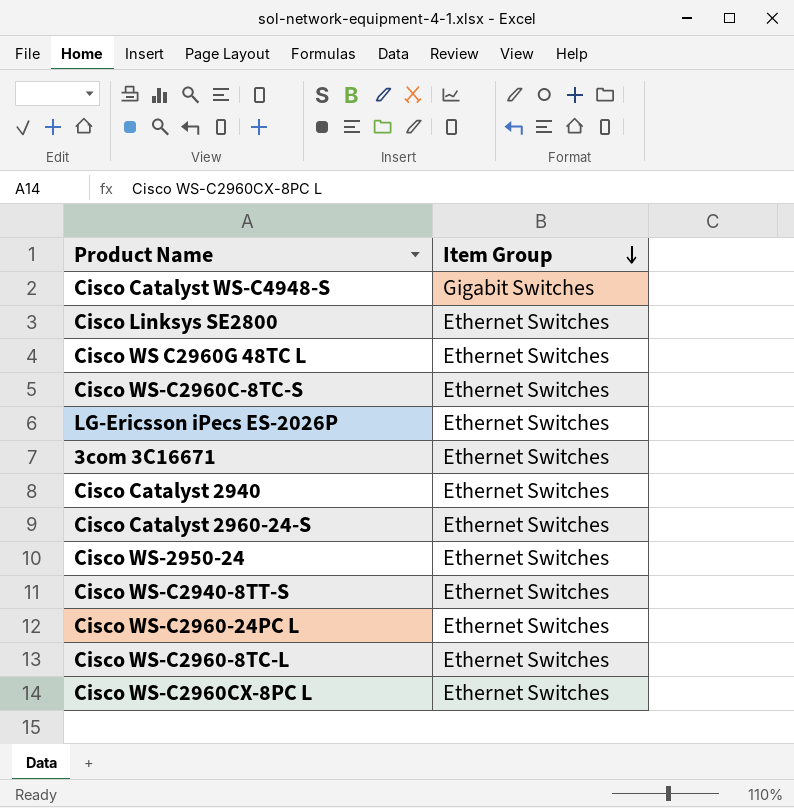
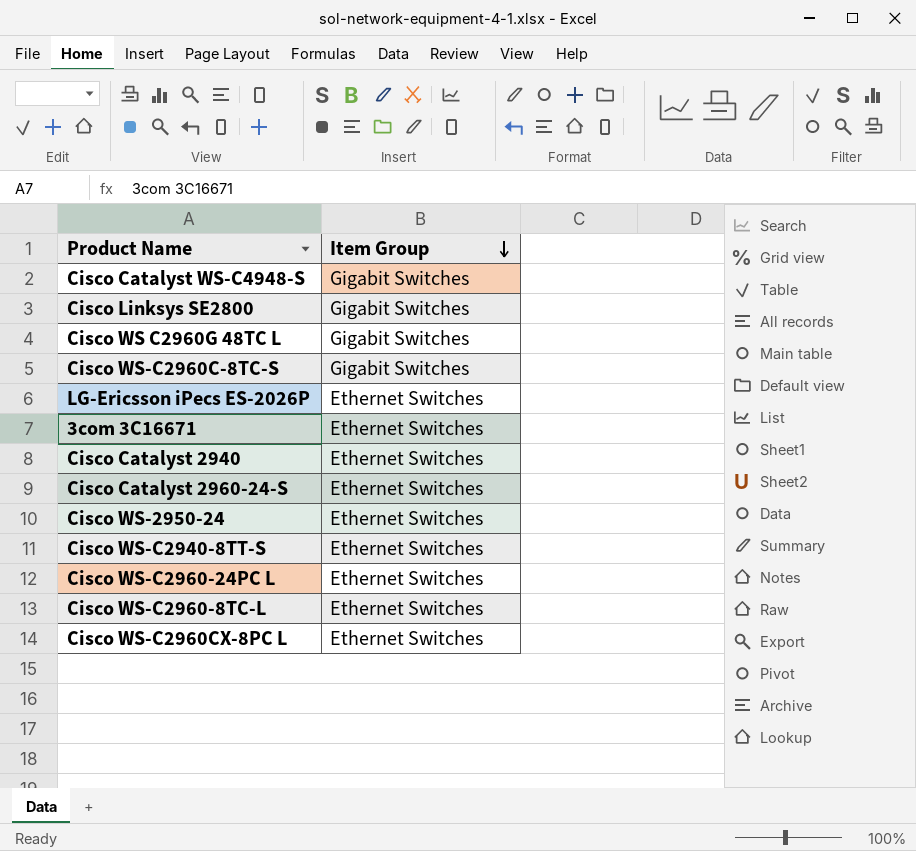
Cisco Linksys SE2800 | Item Group: Ethernet Switches -> Gigabit Switches
Cisco WS C2960G 48TC L | Item Group: Ethernet Switches -> Gigabit Switches
Cisco WS-C2960C-8TC-S | Item Group: Ethernet Switches -> Gigabit Switches

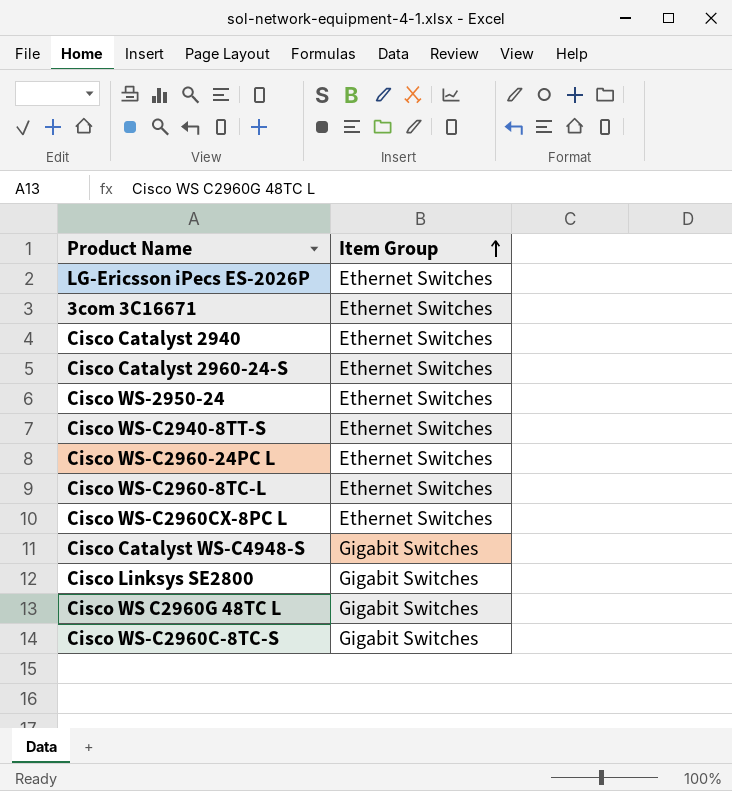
row order: Item Group descending -> Item Group ascending

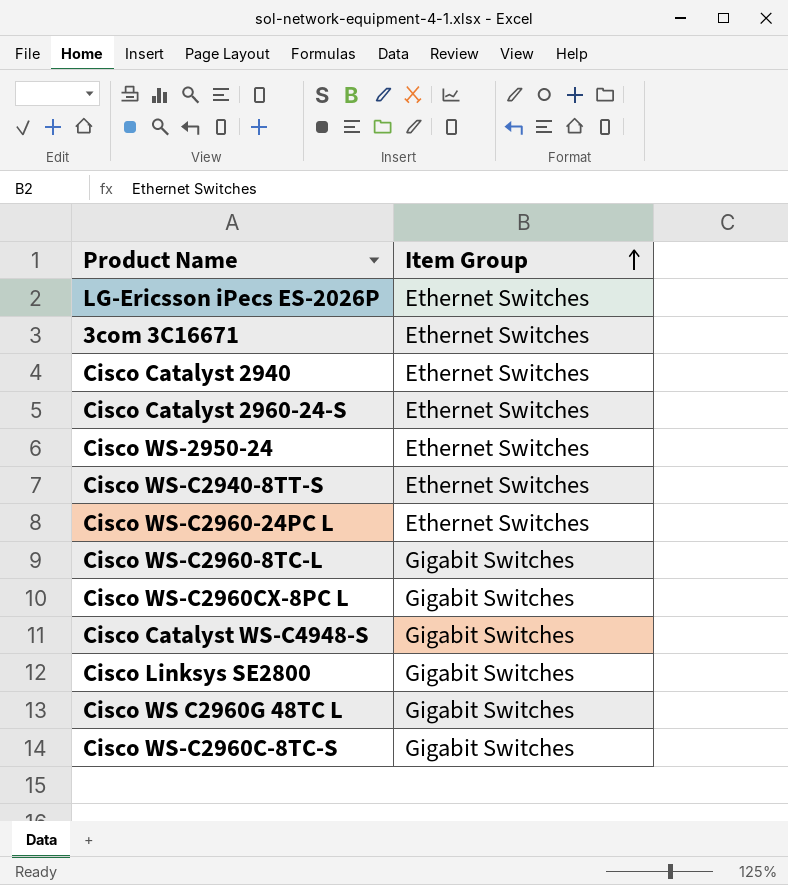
Cisco WS-C2960-8TC-L | Item Group: Ethernet Switches -> Gigabit Switches
Cisco WS-C2960CX-8PC L | Item Group: Ethernet Switches -> Gigabit Switches

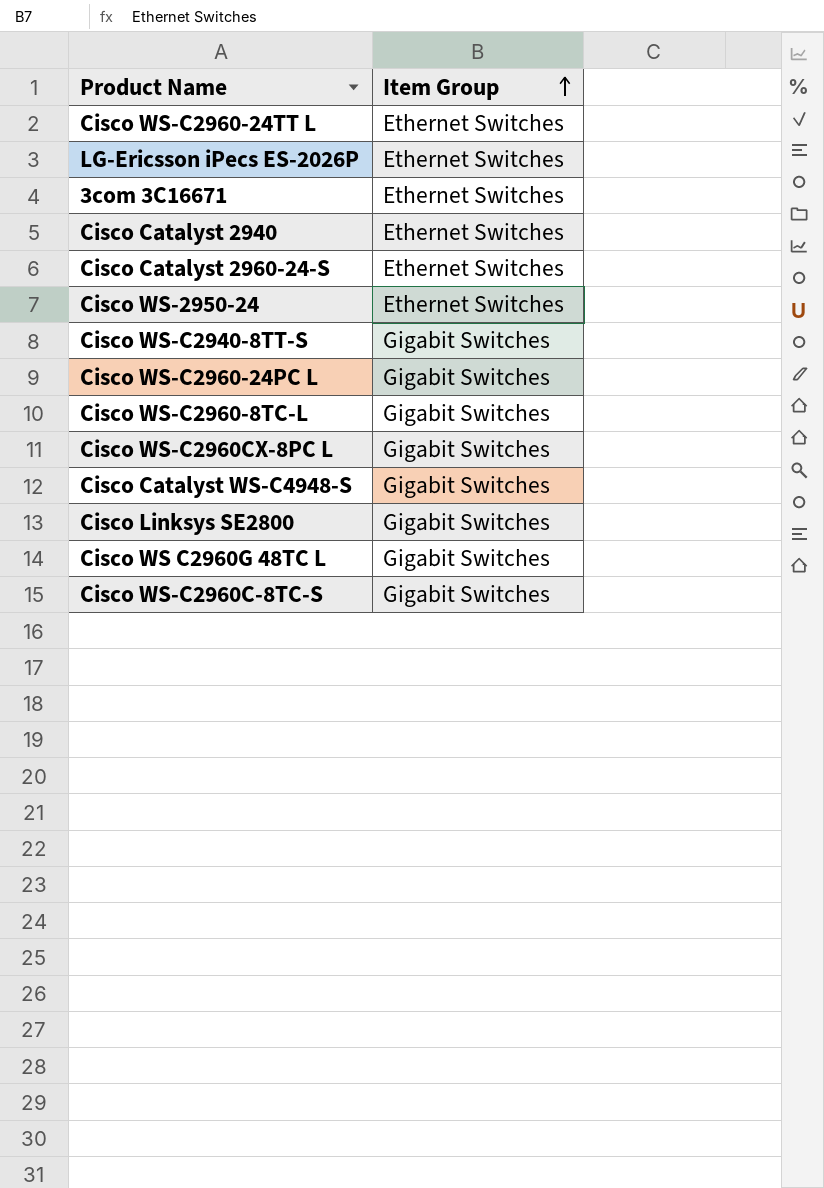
row Cisco WS-C2960-24TT L: none -> Ethernet Switches
Cisco WS-C2940-8TT-S | Item Group: Ethernet Switches -> Gigabit Switches
Cisco WS-C2960-24PC L | Item Group: Ethernet Switches -> Gigabit Switches

